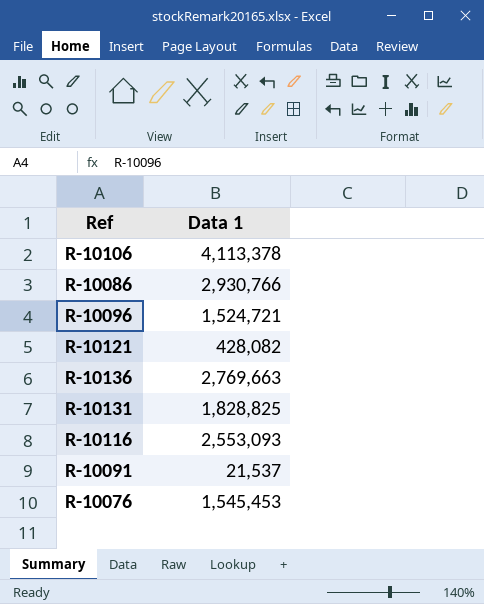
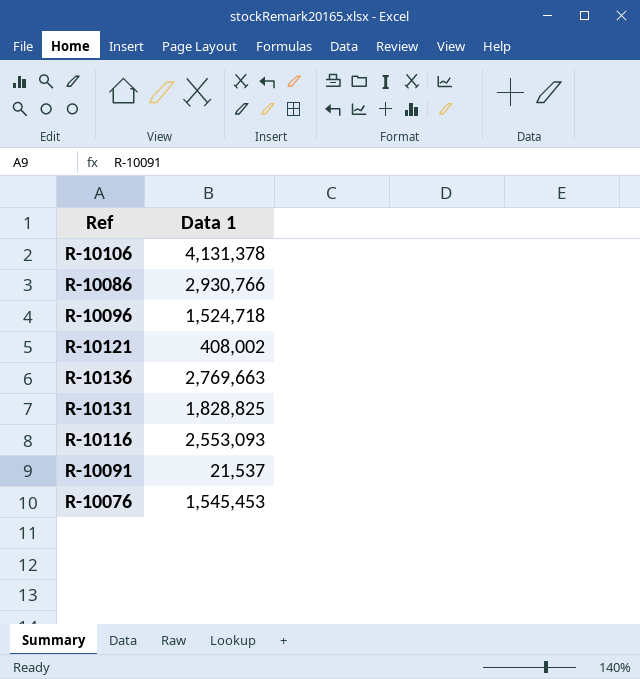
R-10106 | Data 1: 4,113,378 -> 4,131,378
R-10096 | Data 1: 1,524,721 -> 1,524,718
R-10121 | Data 1: 428,082 -> 408,002

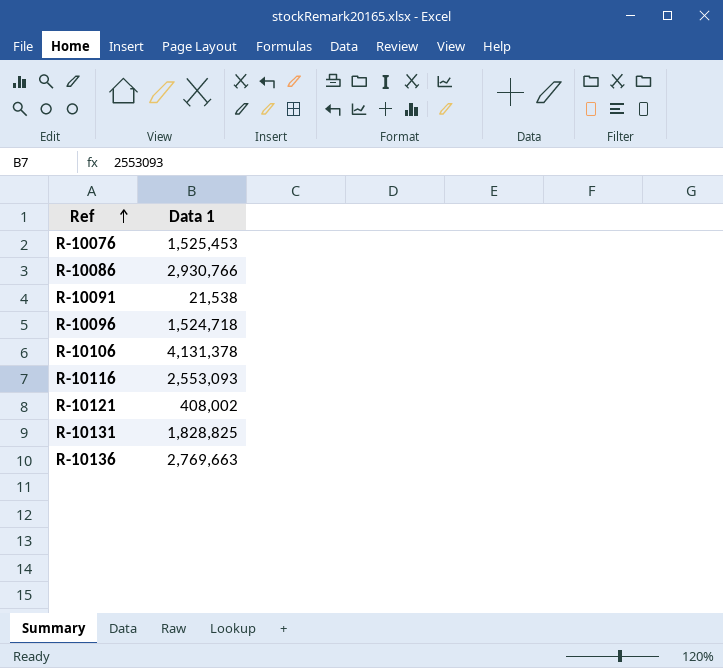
row order: none -> Ref ascending
R-10076 | Data 1: 1,545,453 -> 1,525,453
R-10091 | Data 1: 21,537 -> 21,538

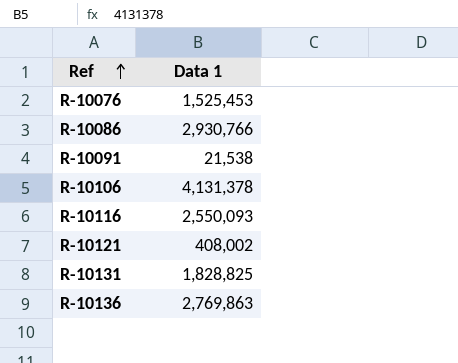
row R-10096: 1,524,718 -> none
R-10116 | Data 1: 2,553,093 -> 2,550,093
R-10136 | Data 1: 2,769,663 -> 2,769,863

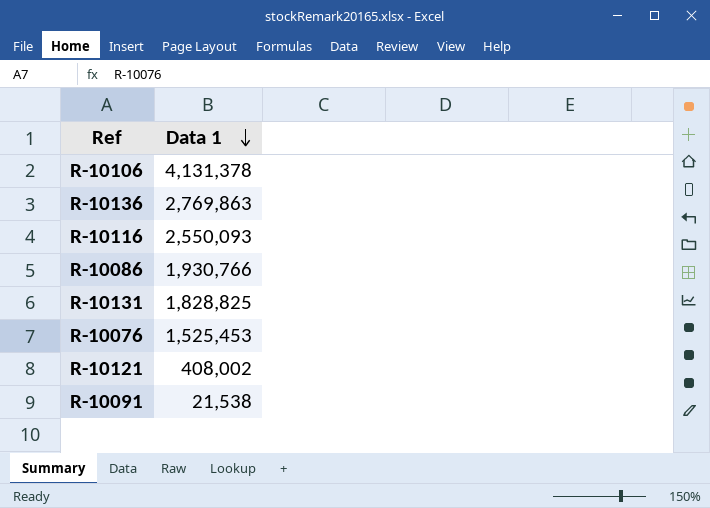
row order: Ref ascending -> Data 1 descending
R-10086 | Data 1: 2,930,766 -> 1,930,766

